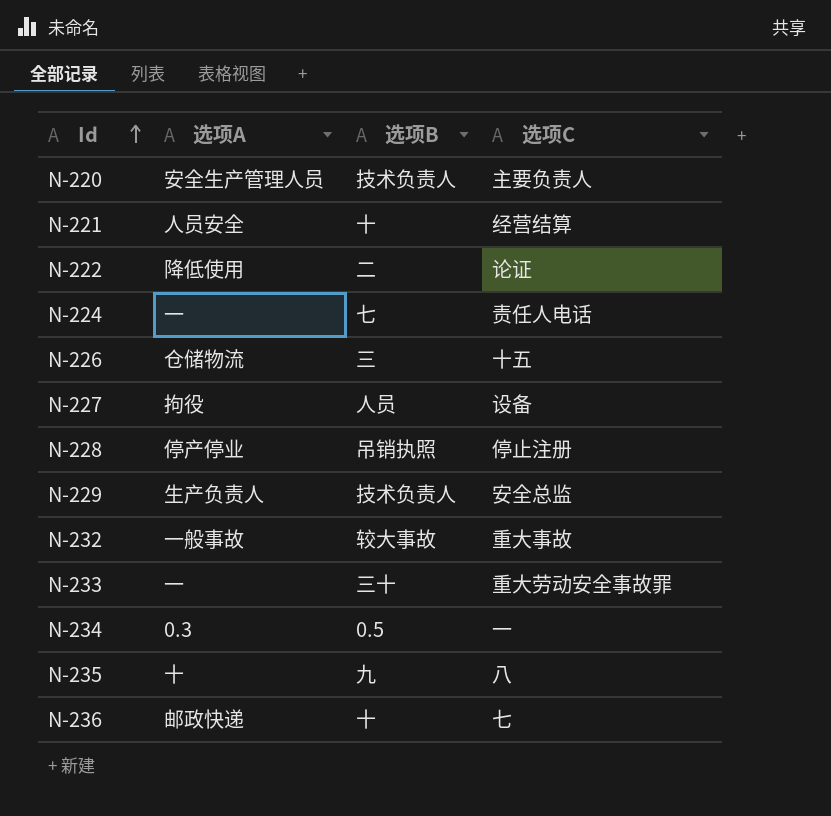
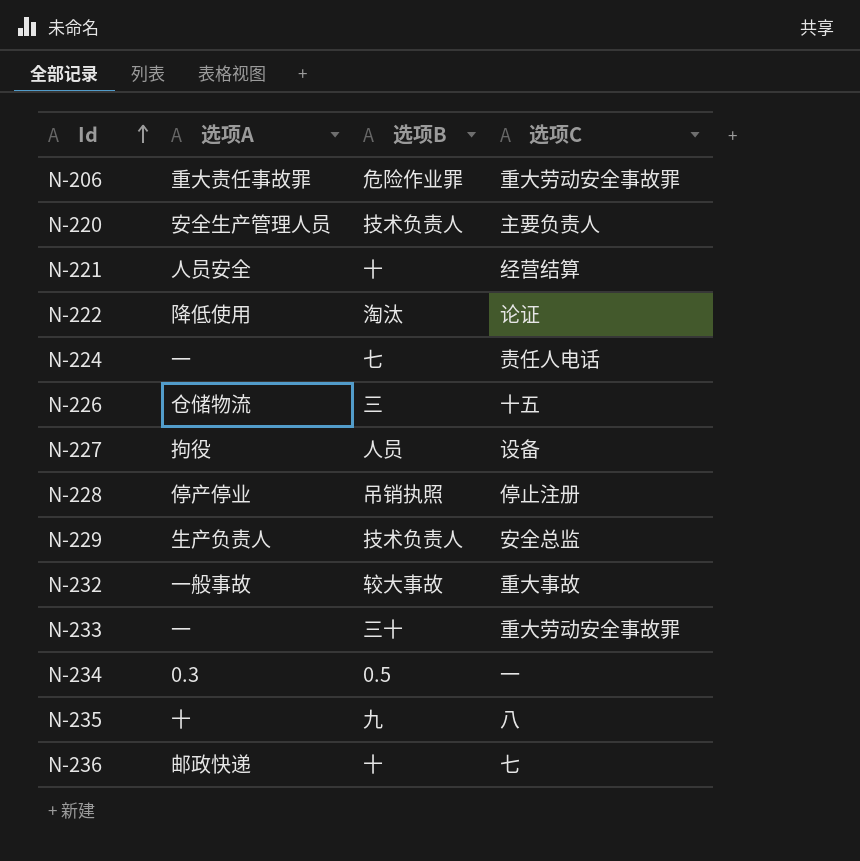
row N-206: none -> 重大责任事故罪 | 危险作业罪 | 重大劳动安全事故罪
N-222 | 选项B: 二 -> 淘汰

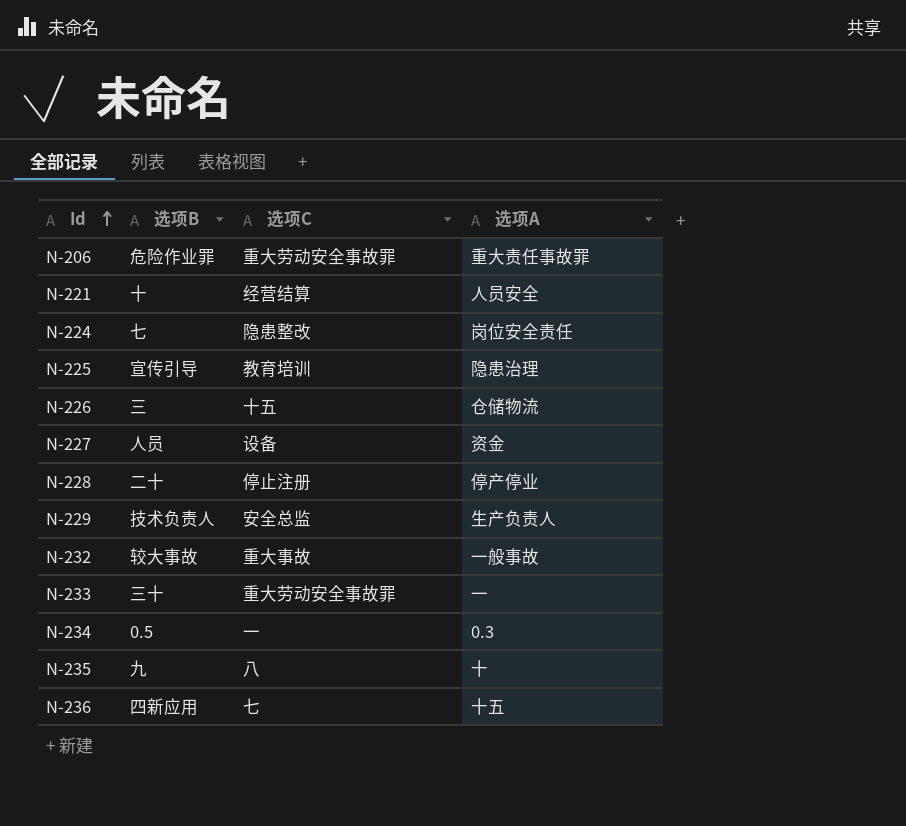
column 选项A | position: 2 -> 4
row N-220: 安全生产管理人员 | 技术负责人 | 主要负责人 -> none
row N-222: 降低使用 | 淘汰 | 论证 -> none
N-224 | 选项C: 责任人电话 -> 隐患整改
N-224 | 选项A: 一 -> 岗位安全责任
row N-225: none -> 宣传引导 | 教育培训 | 隐患治理
N-227 | 选项A: 拘役 -> 资金
N-228 | 选项B: 吊销执照 -> 二十
N-236 | 选项B: 十 -> 四新应用
N-236 | 选项A: 邮政快递 -> 十五

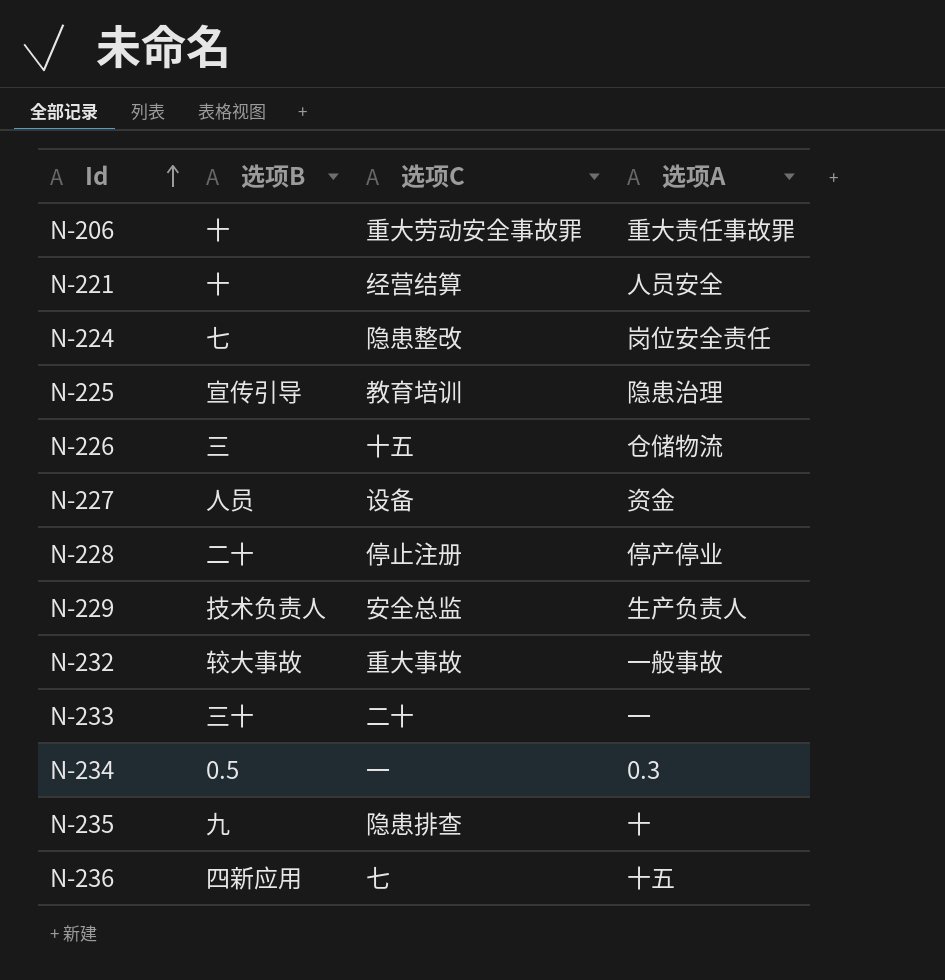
N-206 | 选项B: 危险作业罪 -> 十
N-233 | 选项C: 重大劳动安全事故罪 -> 二十
N-235 | 选项C: 八 -> 隐患排查

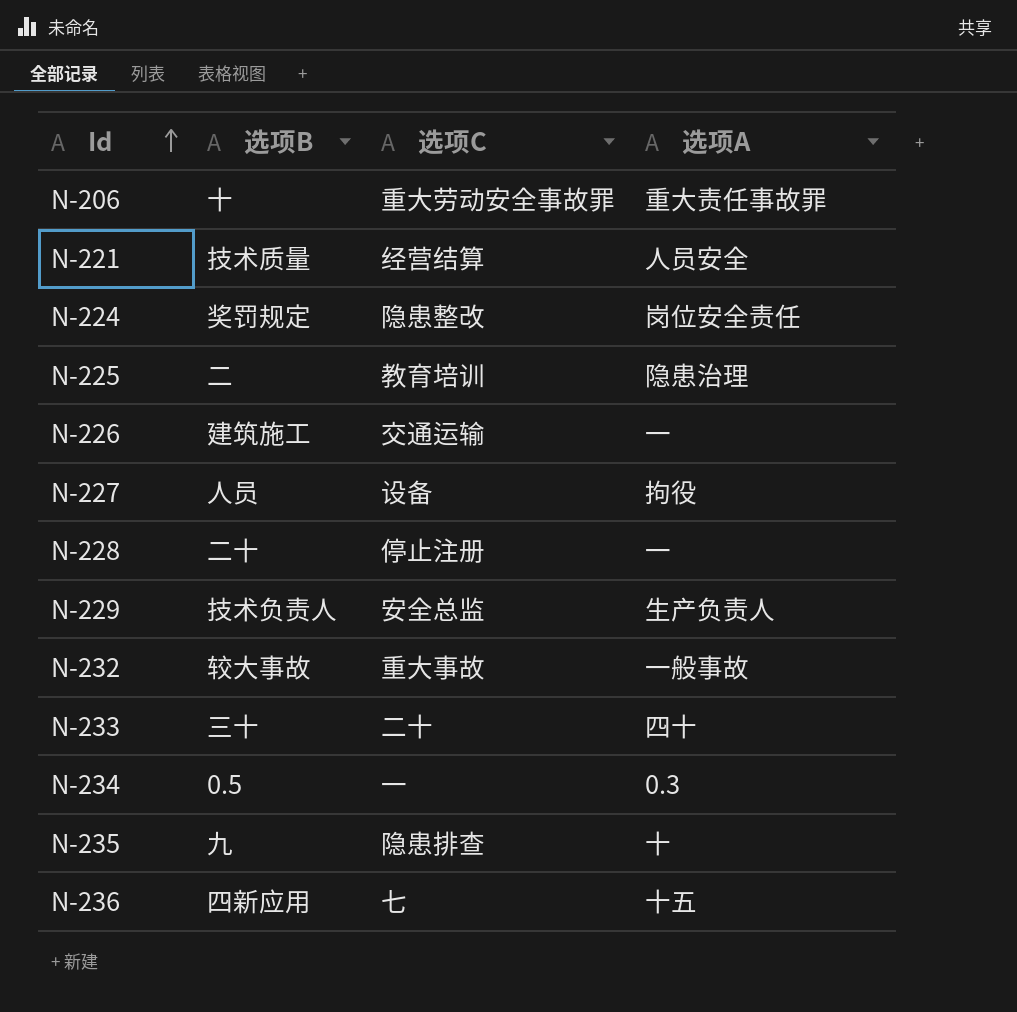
N-221 | 选项B: 十 -> 技术质量
N-224 | 选项B: 七 -> 奖罚规定
N-225 | 选项B: 宣传引导 -> 二
N-226 | 选项B: 三 -> 建筑施工
N-226 | 选项C: 十五 -> 交通运输
N-226 | 选项A: 仓储物流 -> 一
N-227 | 选项A: 资金 -> 拘役
N-228 | 选项A: 停产停业 -> 一
N-233 | 选项A: 一 -> 四十

